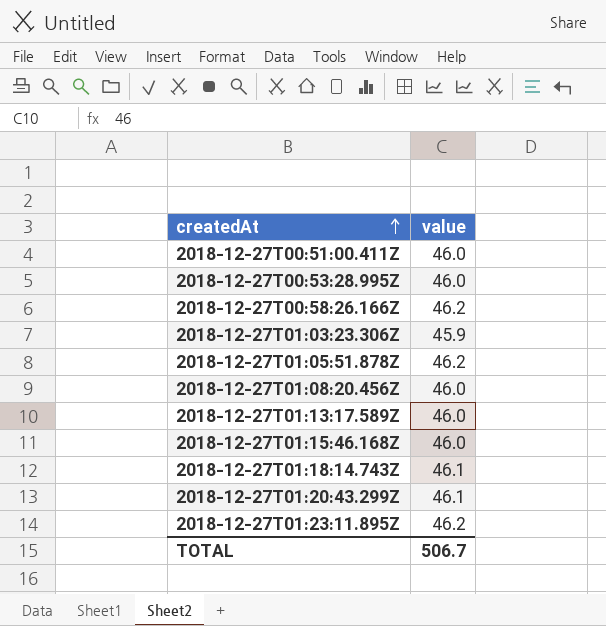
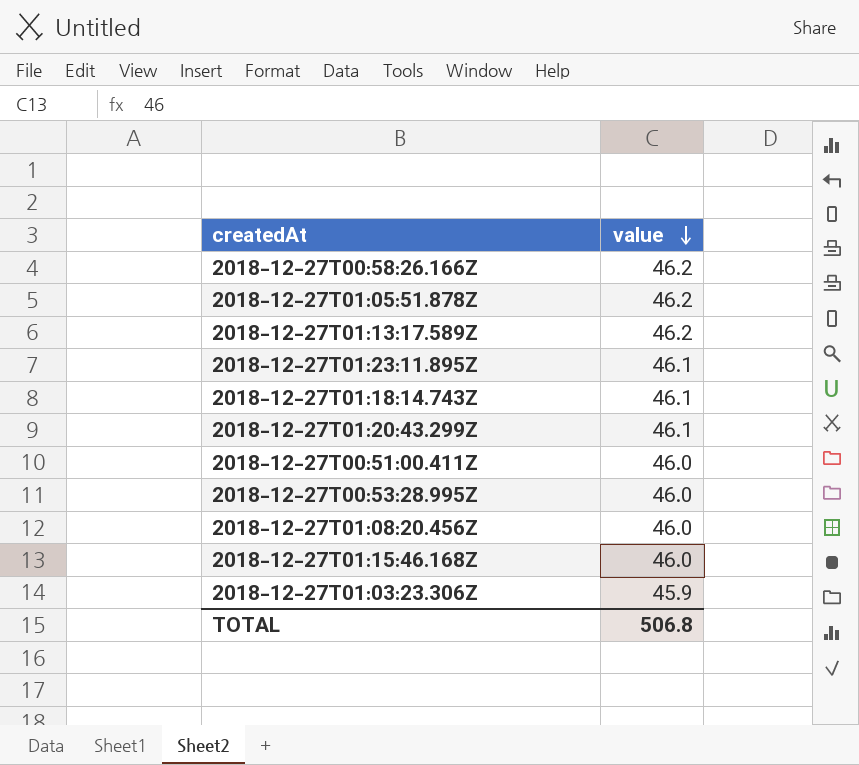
row order: createdAt ascending -> value descending
2018-12-27T01:13:17.589Z | value: 46.0 -> 46.2
2018-12-27T01:23:11.895Z | value: 46.2 -> 46.1
TOTAL | value: 506.7 -> 506.8

